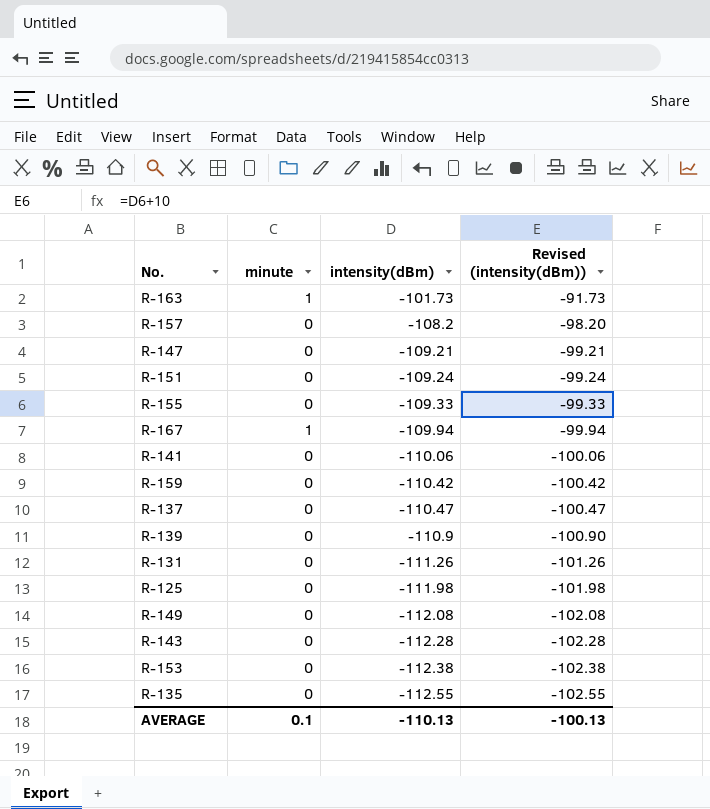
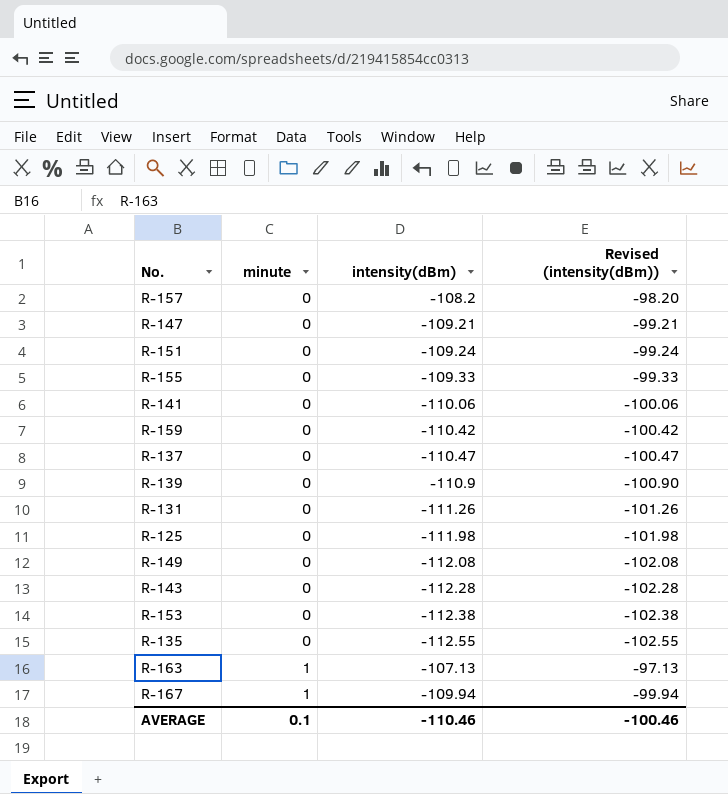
row order: intensity(dBm) descending -> minute ascending
R-163 | intensity(dBm): -101.73 -> -107.13
R-163 | Revised (intensity(dBm)): -91.73 -> -97.13
AVERAGE | intensity(dBm): -110.13 -> -110.46
AVERAGE | Revised (intensity(dBm)): -100.13 -> -100.46

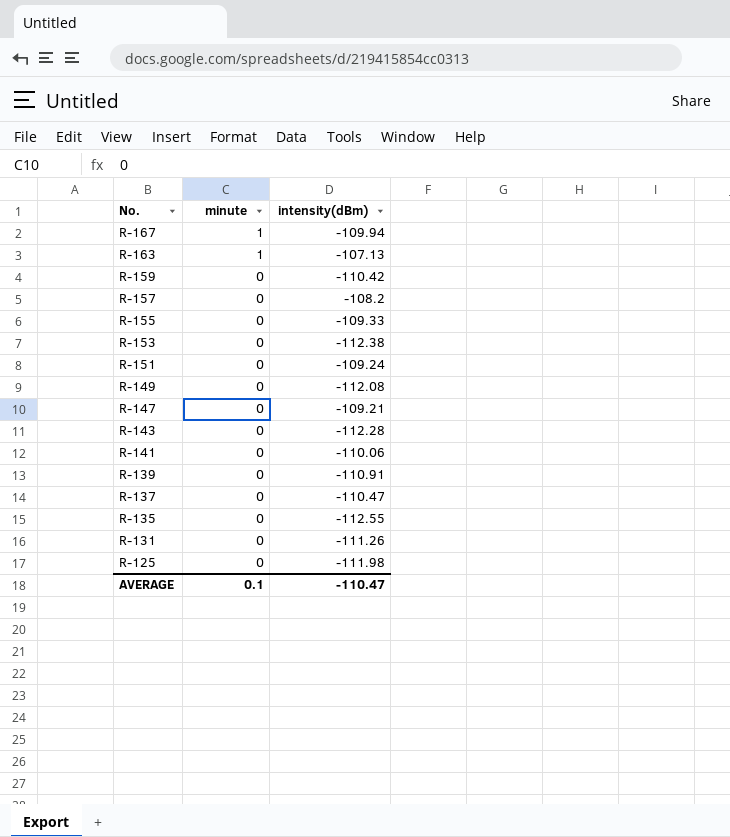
row order: minute ascending -> No. descending
column Revised (intensity(dBm)) | formula: [intensity(dBm)] + 10 -> none
R-139 | intensity(dBm): -110.9 -> -110.91
AVERAGE | intensity(dBm): -110.46 -> -110.47

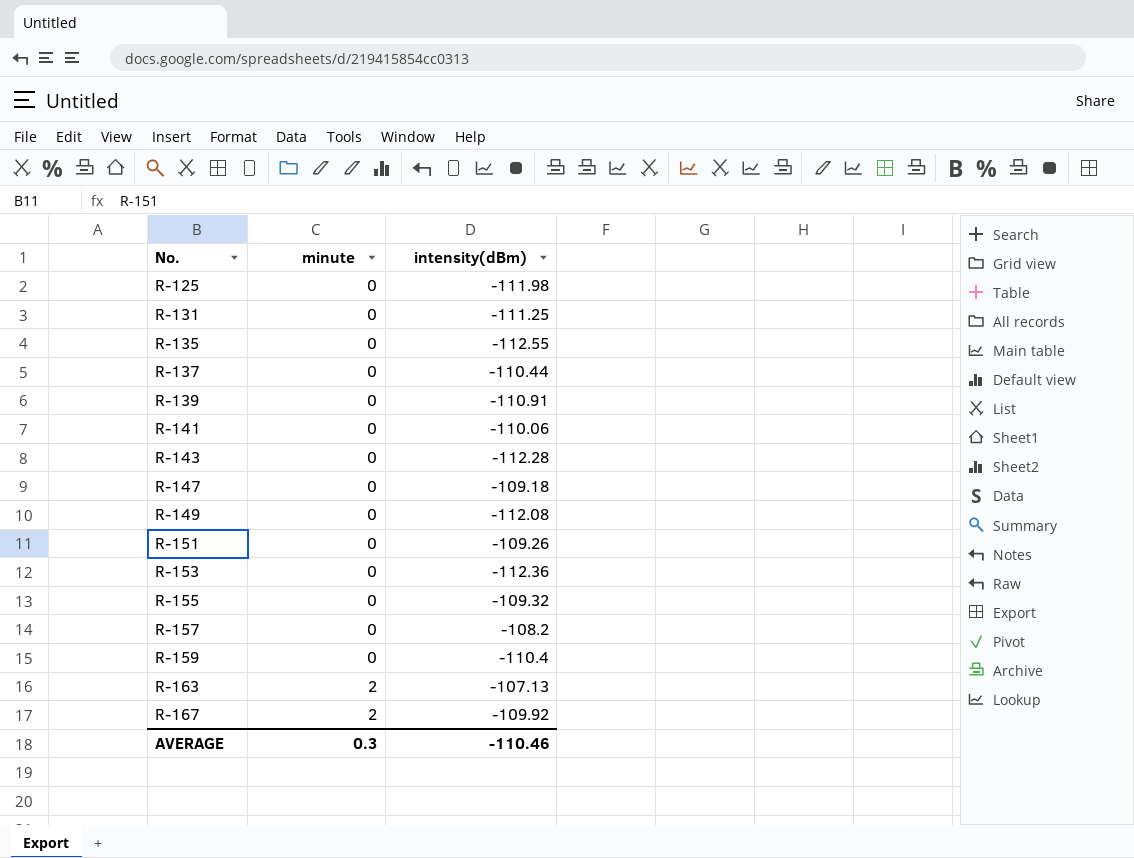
row order: No. descending -> No. ascending
R-131 | intensity(dBm): -111.26 -> -111.25
R-137 | intensity(dBm): -110.47 -> -110.44
R-147 | intensity(dBm): -109.21 -> -109.18
R-151 | intensity(dBm): -109.24 -> -109.26
R-153 | intensity(dBm): -112.38 -> -112.36
R-155 | intensity(dBm): -109.33 -> -109.32
R-159 | intensity(dBm): -110.42 -> -110.4
R-163 | minute: 1 -> 2
R-167 | minute: 1 -> 2
R-167 | intensity(dBm): -109.94 -> -109.92
AVERAGE | minute: 0.1 -> 0.3
AVERAGE | intensity(dBm): -110.47 -> -110.46

